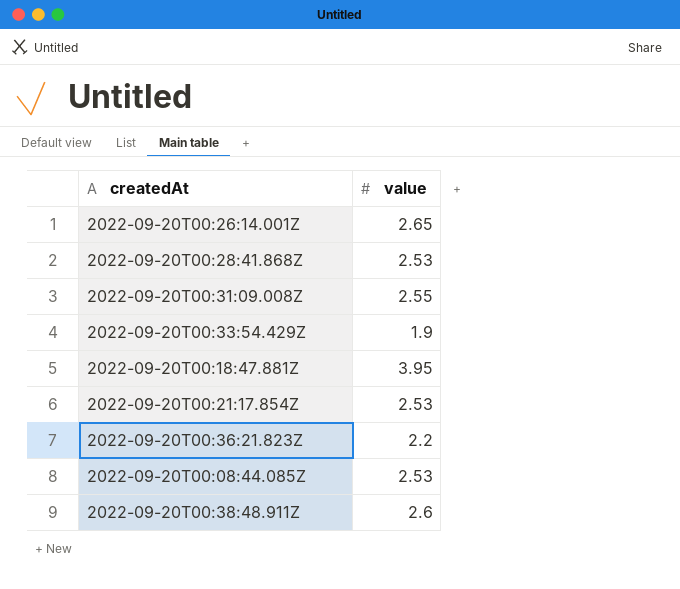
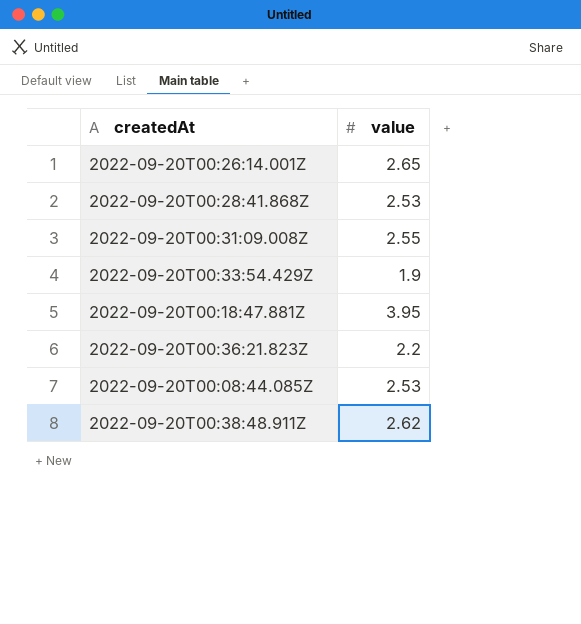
row 2022-09-20T00:21:17.854Z: 2.53 -> none
2022-09-20T00:38:48.911Z | value: 2.6 -> 2.62

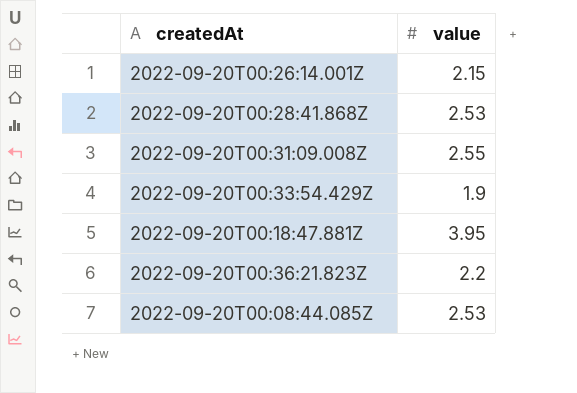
row 2022-09-20T00:38:48.911Z: 2.62 -> none
2022-09-20T00:26:14.001Z | value: 2.65 -> 2.15

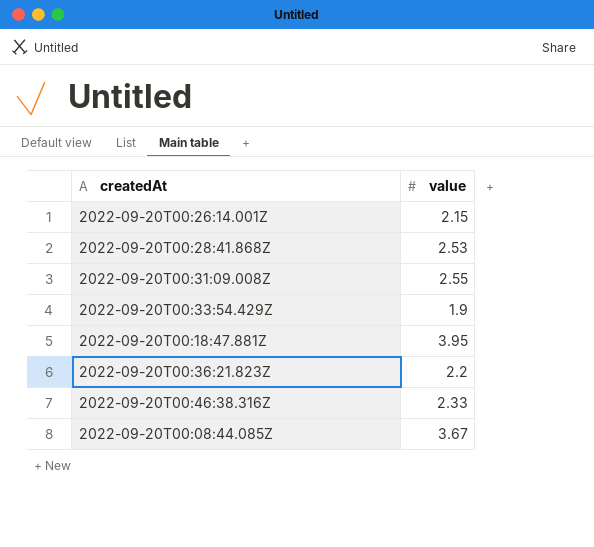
row 2022-09-20T00:46:38.316Z: none -> 2.33
2022-09-20T00:08:44.085Z | value: 2.53 -> 3.67

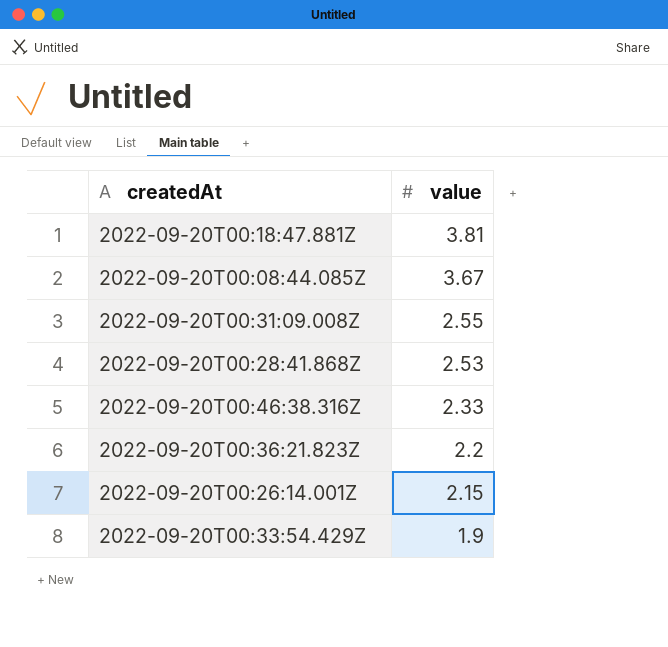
row order: none -> value descending
2022-09-20T00:18:47.881Z | value: 3.95 -> 3.81

